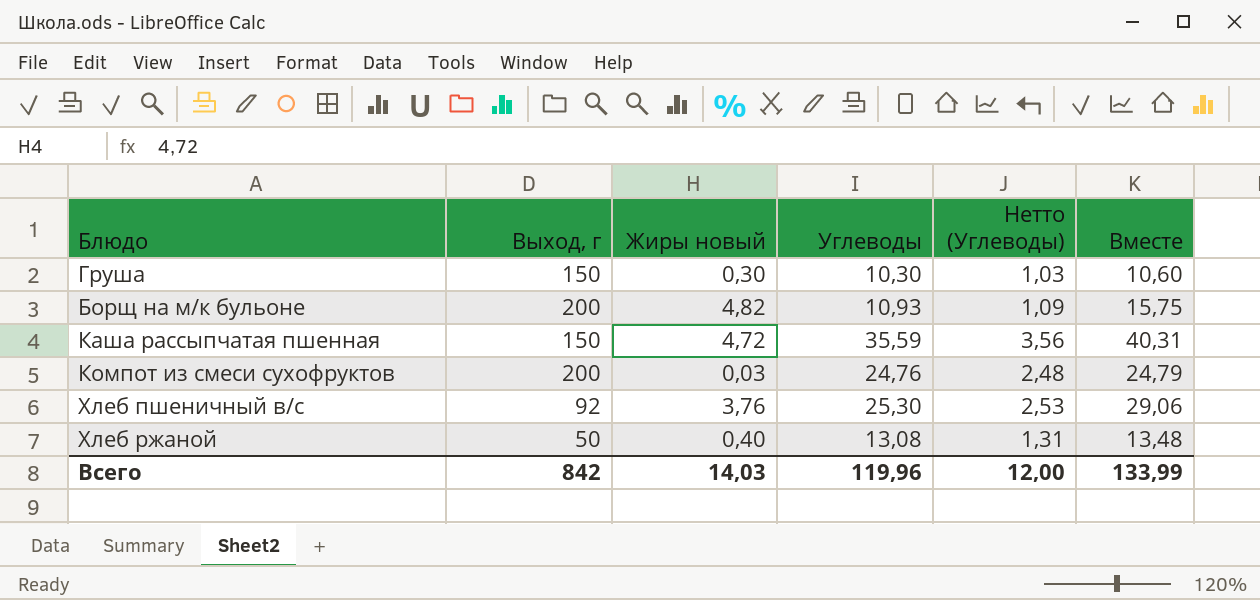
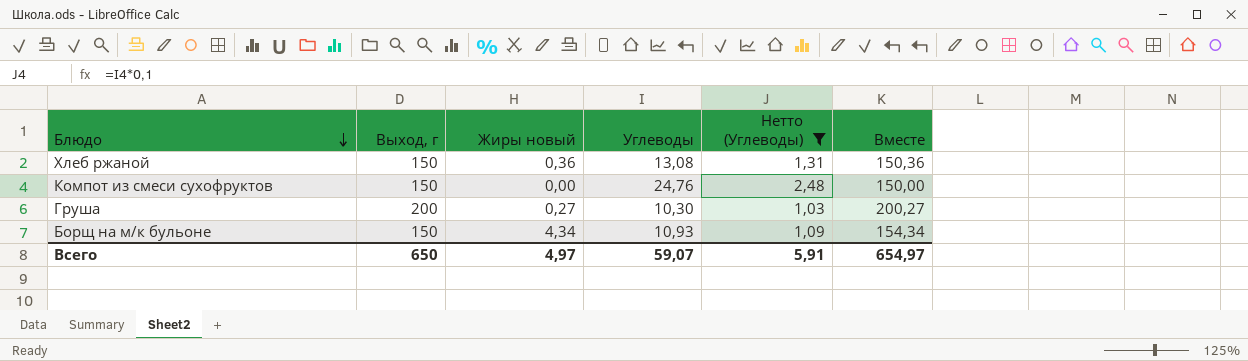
filter: none -> Нетто (Углеводы) <= 2,48
row order: none -> Блюдо descending
column Вместе | formula: [Жиры новый] + [Углеводы] -> [Выход, г] + [Жиры новый]
Хлеб ржаной | Выход, г: 50 -> 150
Хлеб ржаной | Жиры новый: 0,40 -> 0,36
Компот из смеси сухофруктов | Выход, г: 200 -> 150
Компот из смеси сухофруктов | Жиры новый: 0,03 -> 0,00
Груша | Выход, г: 150 -> 200
Груша | Жиры новый: 0,30 -> 0,27
Борщ на м/к бульоне | Выход, г: 200 -> 150
Борщ на м/к бульоне | Жиры новый: 4,82 -> 4,34
Всего | Выход, г: 842 -> 650
Всего | Жиры новый: 14,03 -> 4,97
Всего | Углеводы: 119,96 -> 59,07
Всего | Нетто (Углеводы): 12,00 -> 5,91
Всего | Вместе: 133,99 -> 654,97

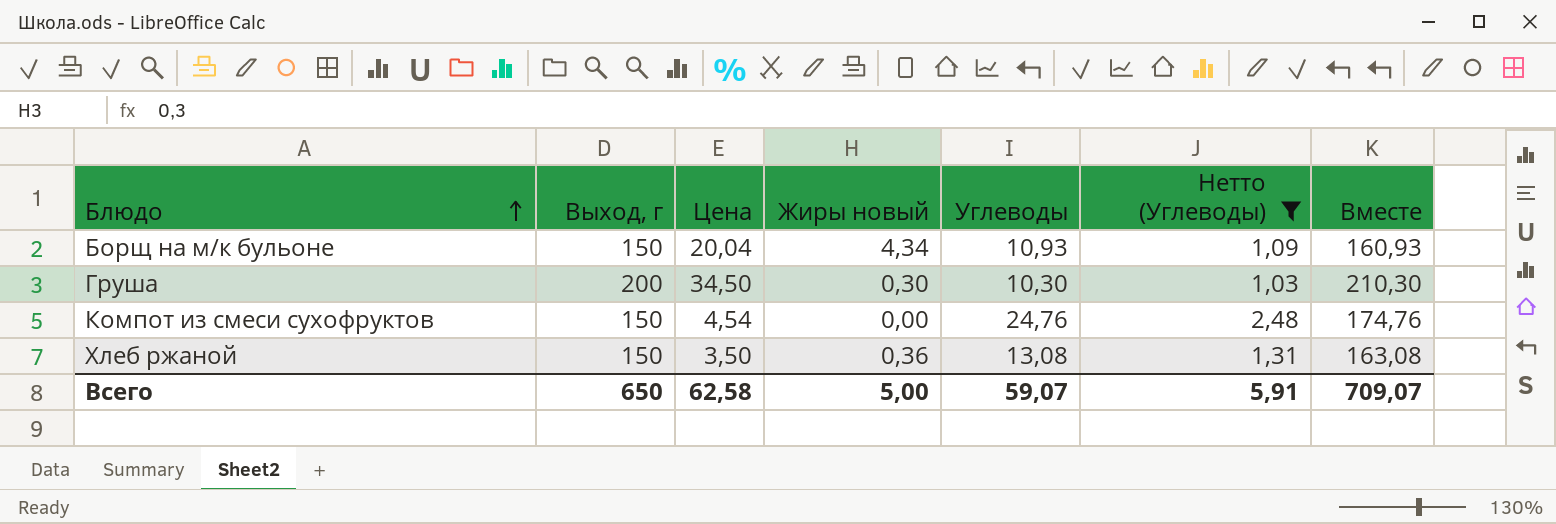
row order: Блюдо descending -> Блюдо ascending
column Цена | position: none -> 3
column Вместе | formula: [Выход, г] + [Жиры новый] -> [Выход, г] + [Углеводы]
Груша | Жиры новый: 0,27 -> 0,30
Всего | Жиры новый: 4,97 -> 5,00
Всего | Вместе: 654,97 -> 709,07

